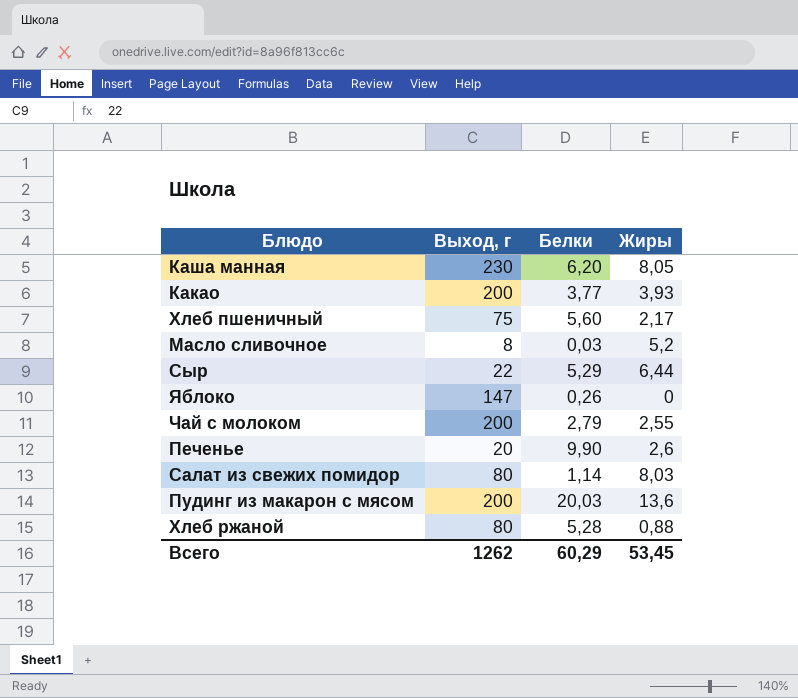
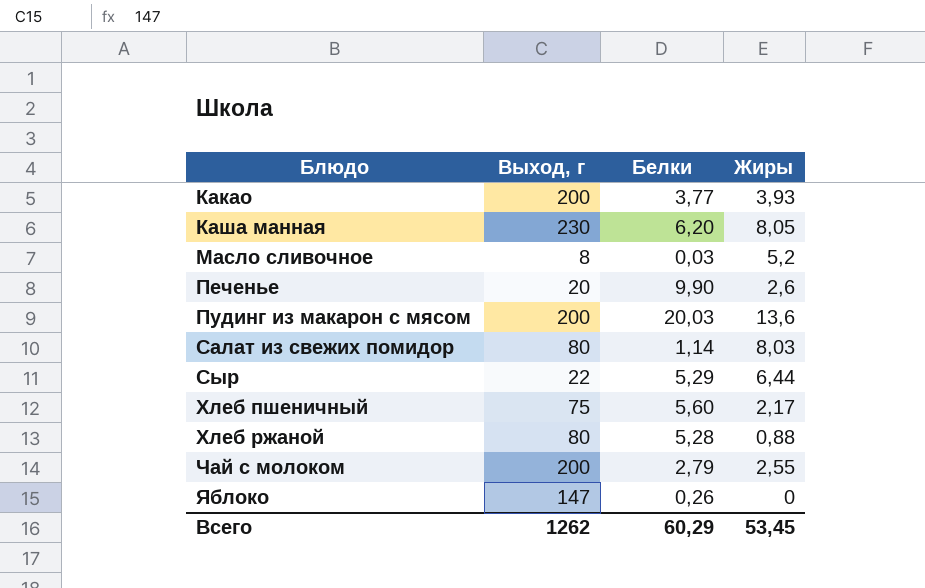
row order: none -> Блюдо ascending

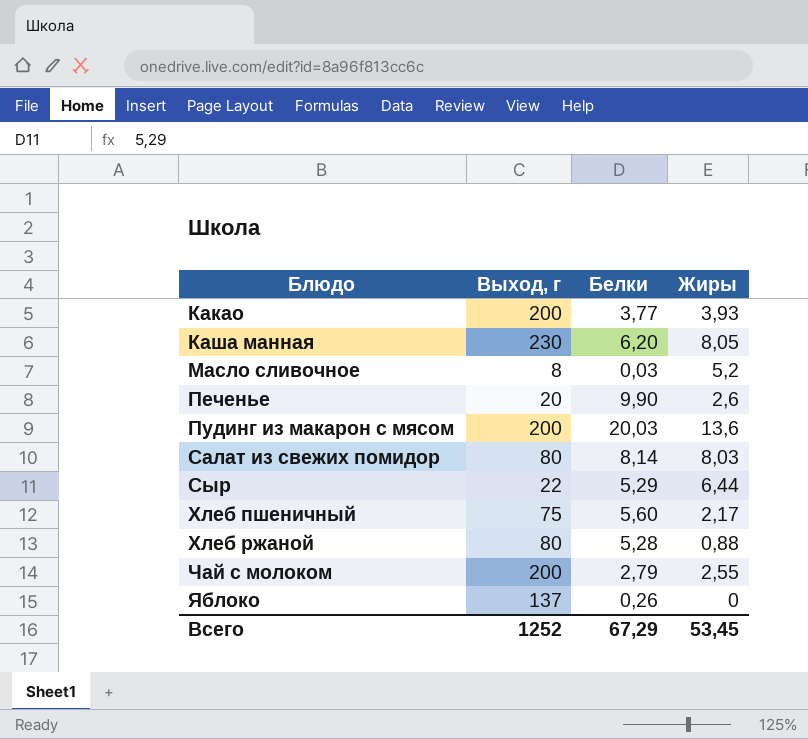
Салат из свежих помидор | Белки: 1,14 -> 8,14
Яблоко | Выход, г: 147 -> 137
Всего | Выход, г: 1262 -> 1252
Всего | Белки: 60,29 -> 67,29

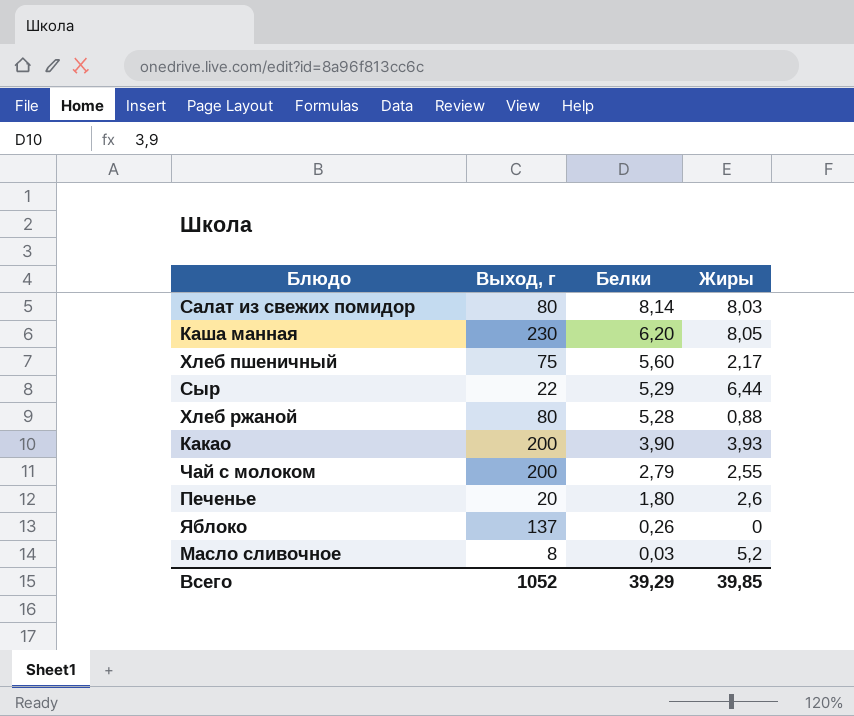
row order: Блюдо ascending -> Белки descending
row Пудинг из макарон с мясом: 200 | 20,03 | 13,6 -> none
Какао | Белки: 3,77 -> 3,90
Печенье | Белки: 9,90 -> 1,80
Всего | Выход, г: 1252 -> 1052
Всего | Белки: 67,29 -> 39,29
Всего | Жиры: 53,45 -> 39,85

